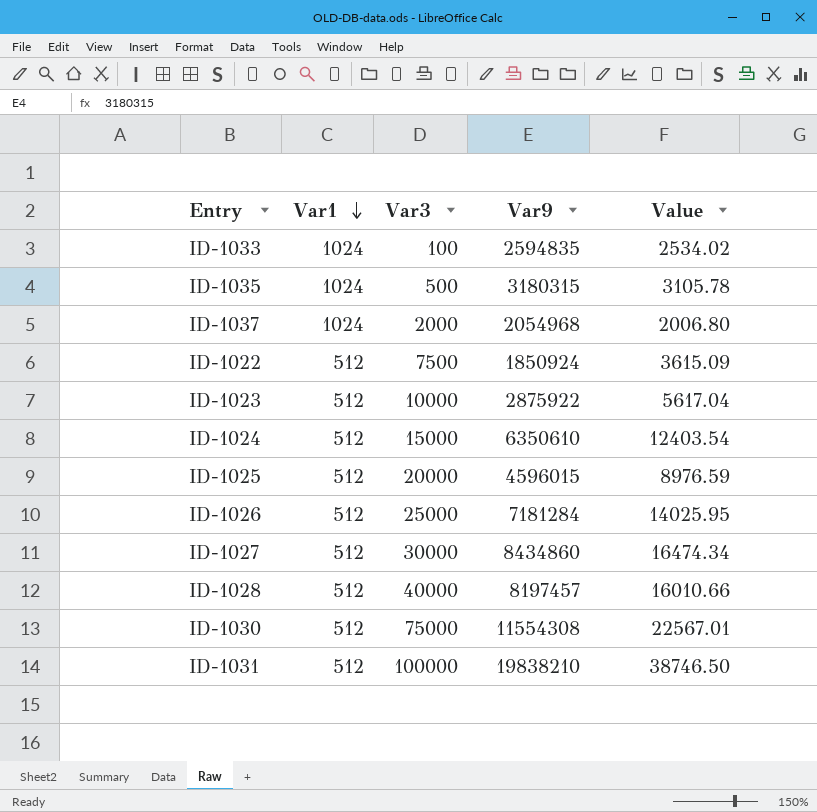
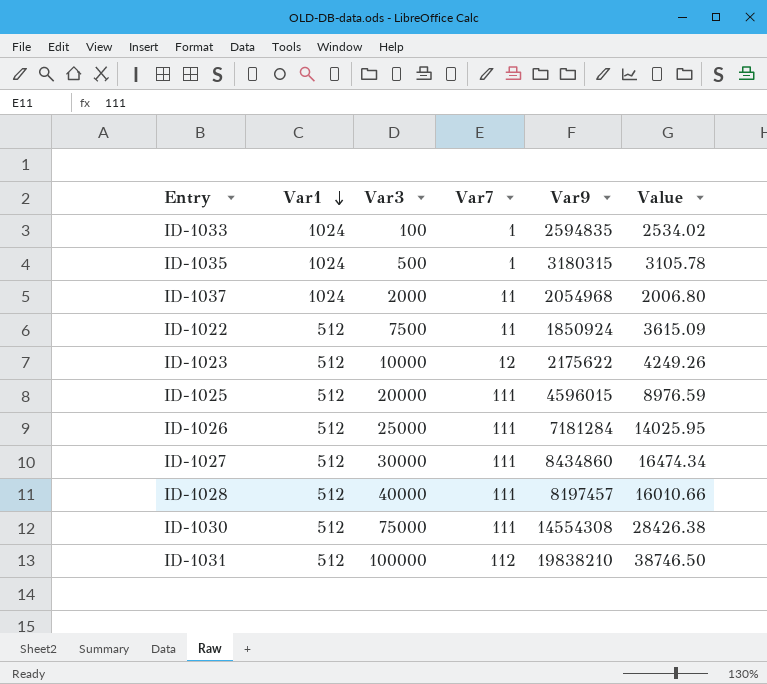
column Var7 | position: none -> 4
row ID-1024: 512 | 15000 | 6350610 | 12403.54 -> none
ID-1023 | Var9: 2875922 -> 2175622
ID-1023 | Value: 5617.04 -> 4249.26
ID-1030 | Var9: 11554308 -> 14554308
ID-1030 | Value: 22567.01 -> 28426.38

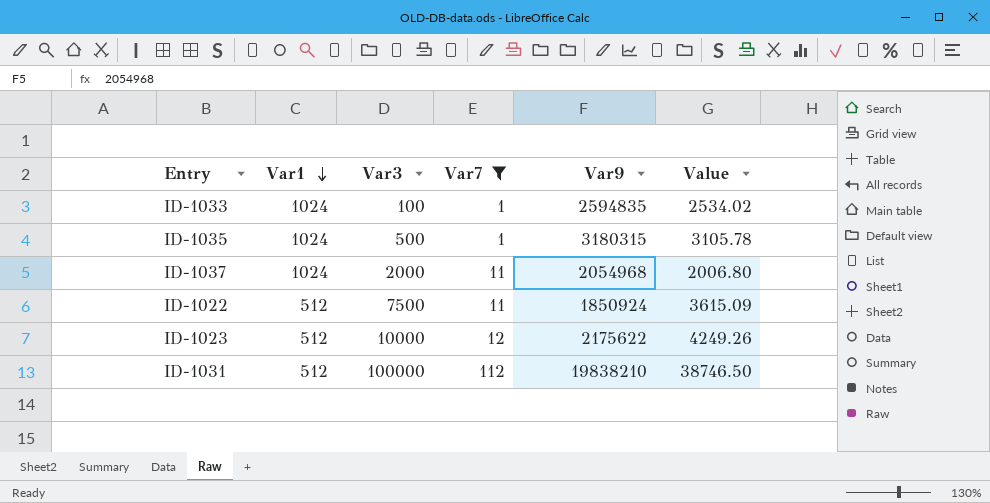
filter: none -> Var7 != 111

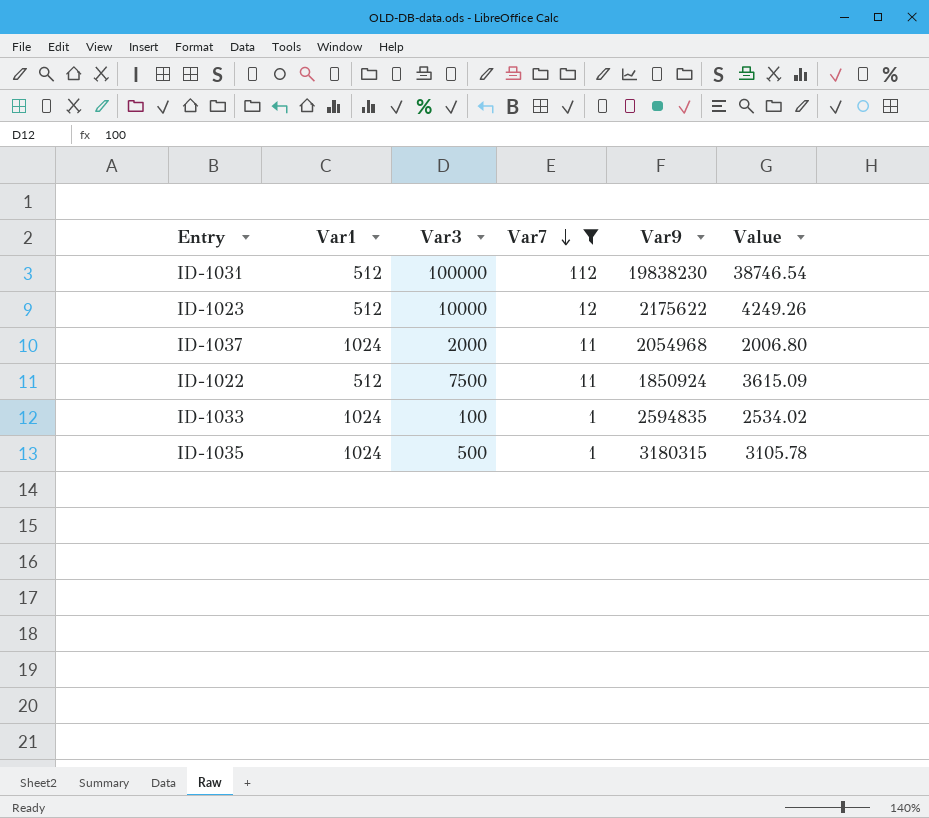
row order: Var1 descending -> Var7 descending
ID-1031 | Var9: 19838210 -> 19838230
ID-1031 | Value: 38746.50 -> 38746.54

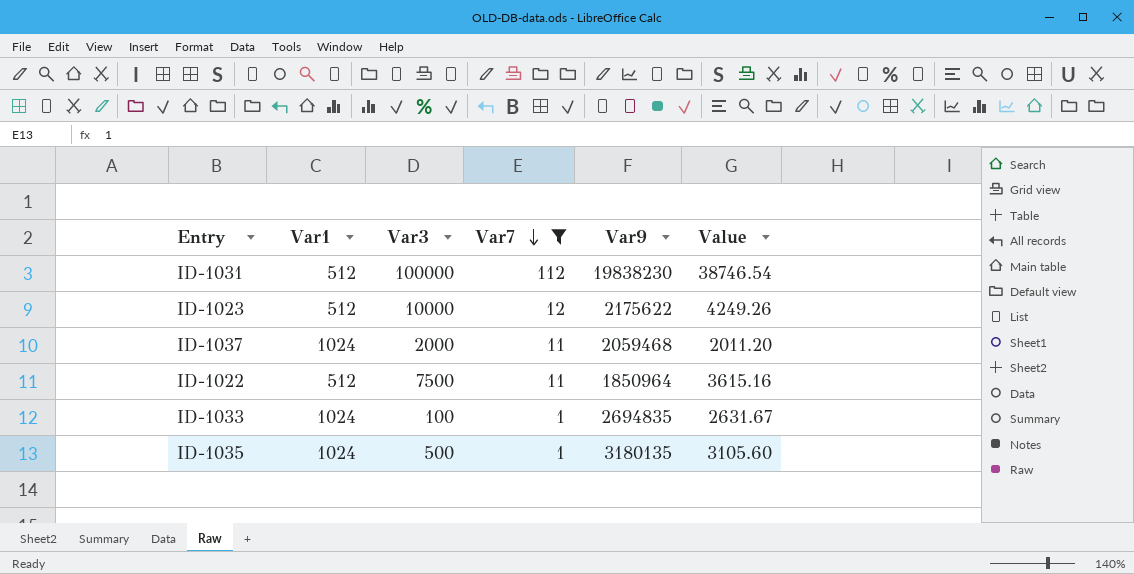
ID-1037 | Var9: 2054968 -> 2059468
ID-1037 | Value: 2006.80 -> 2011.20
ID-1022 | Var9: 1850924 -> 1850964
ID-1022 | Value: 3615.09 -> 3615.16
ID-1033 | Var9: 2594835 -> 2694835
ID-1033 | Value: 2534.02 -> 2631.67
ID-1035 | Var9: 3180315 -> 3180135
ID-1035 | Value: 3105.78 -> 3105.60

